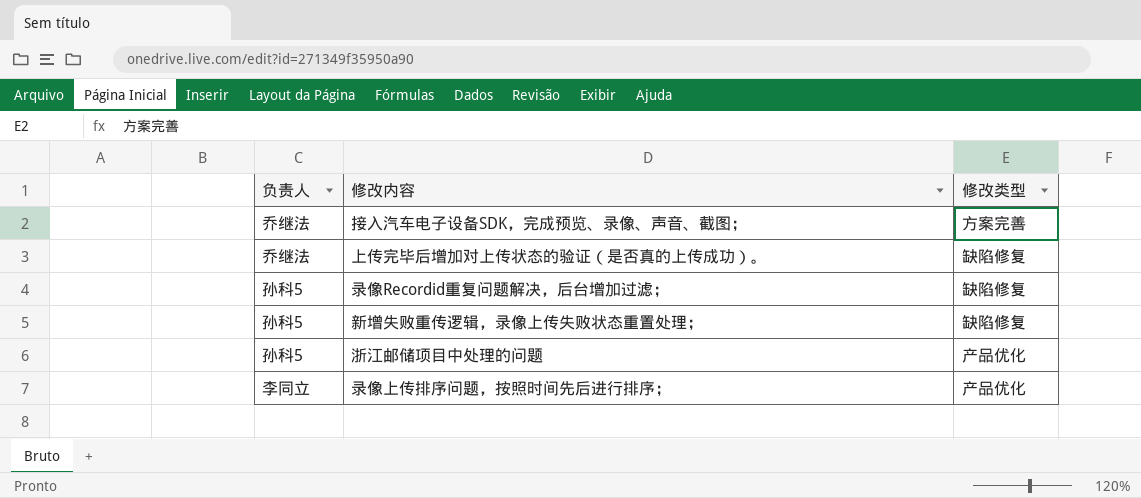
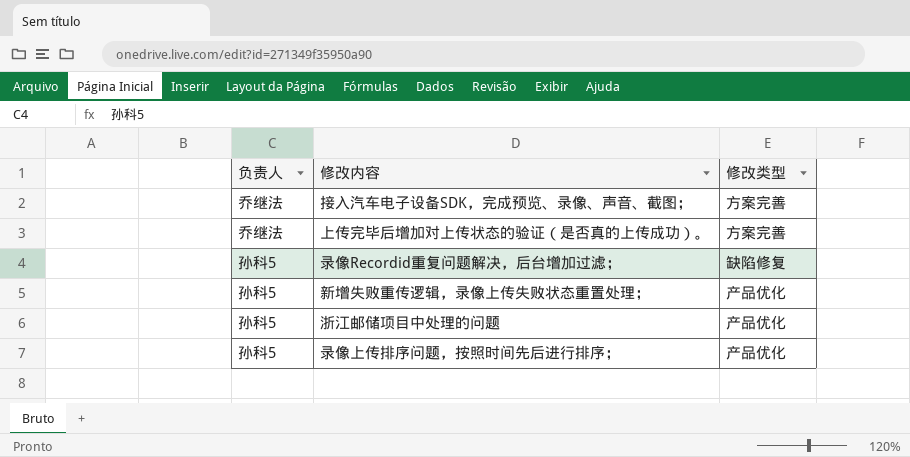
上传完毕后增加对上传状态的验证（是否真的上传成功）。 | 修改类型: 缺陷修复 -> 方案完善
新增失败重传逻辑，录像上传失败状态重置处理； | 修改类型: 缺陷修复 -> 产品优化
录像上传排序问题，按照时间先后进行排序； | 负责人: 李同立 -> 孙科5

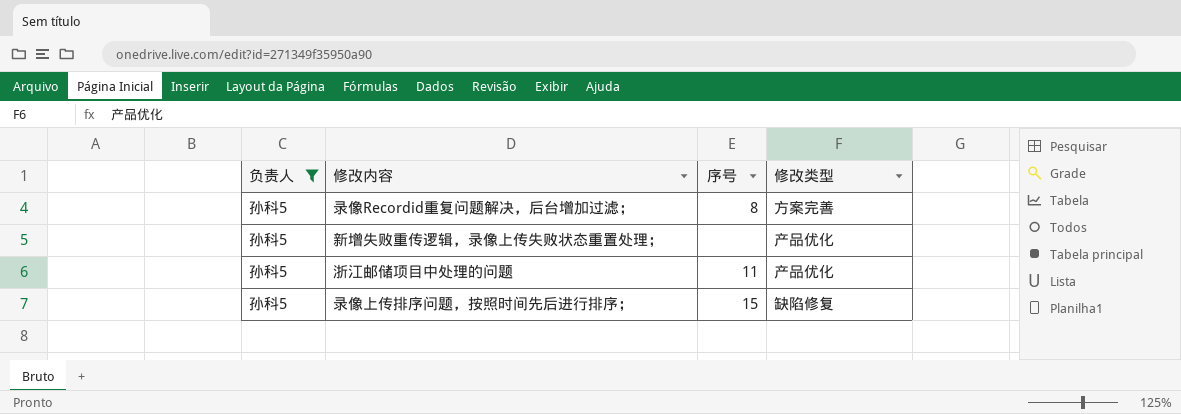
filter: none -> 负责人 = 孙科5
column 序号 | position: none -> 3
录像Recordid重复问题解决，后台增加过滤； | 修改类型: 缺陷修复 -> 方案完善
录像上传排序问题，按照时间先后进行排序； | 修改类型: 产品优化 -> 缺陷修复

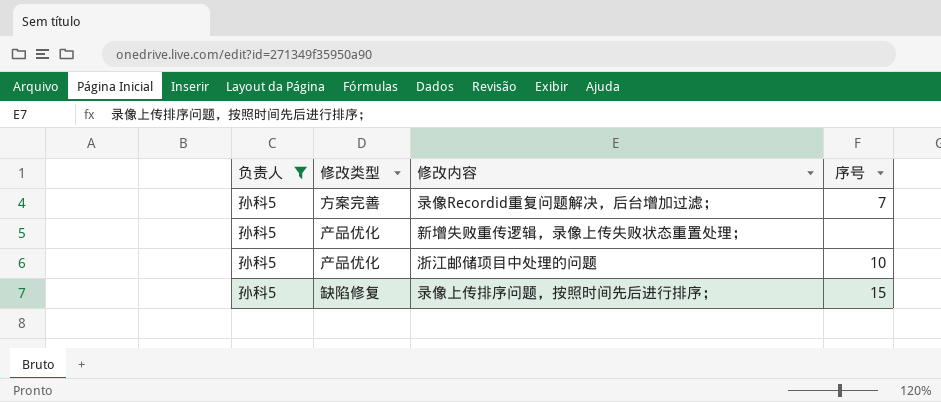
column 修改类型 | position: 4 -> 2
录像Recordid重复问题解决，后台增加过滤； | 序号: 8 -> 7
浙江邮储项目中处理的问题 | 序号: 11 -> 10

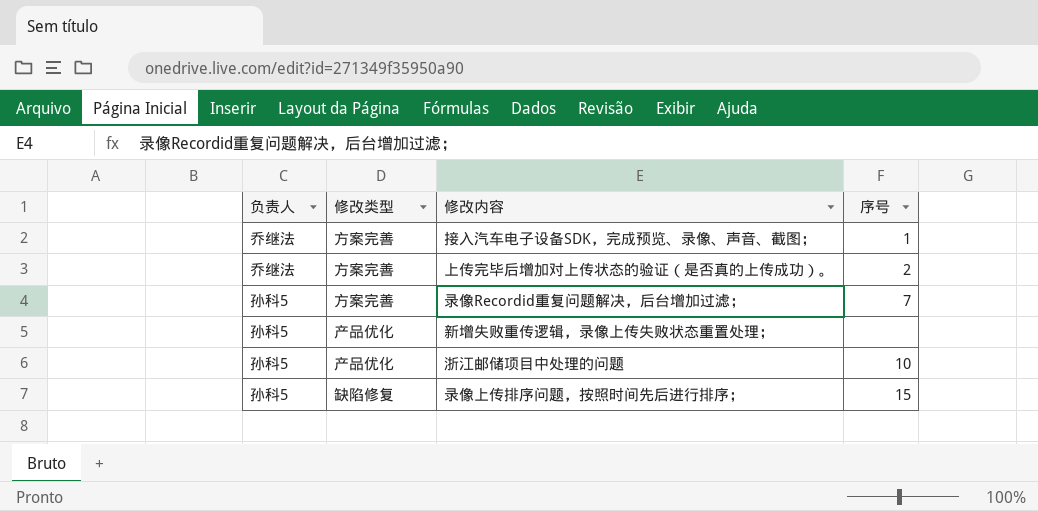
filter: 负责人 = 孙科5 -> none

